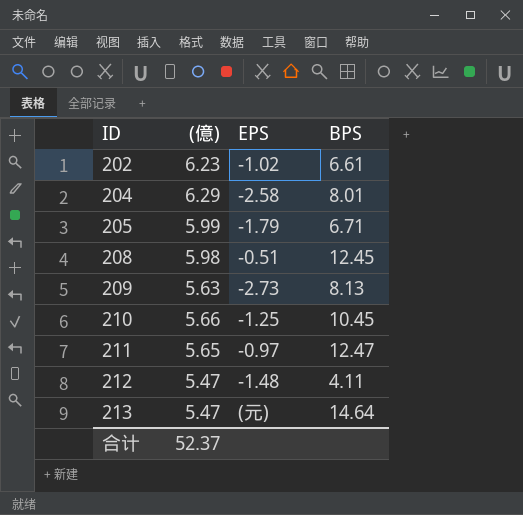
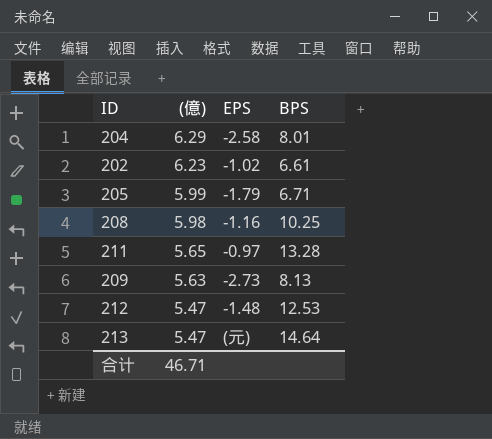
row order: ID ascending -> (億) descending
row 210: 5.66 | -1.25 | 10.45 -> none
208 | EPS: -0.51 -> -1.16
208 | BPS: 12.45 -> 10.25
211 | BPS: 12.47 -> 13.28
212 | BPS: 4.11 -> 12.53
合计 | (億): 52.37 -> 46.71

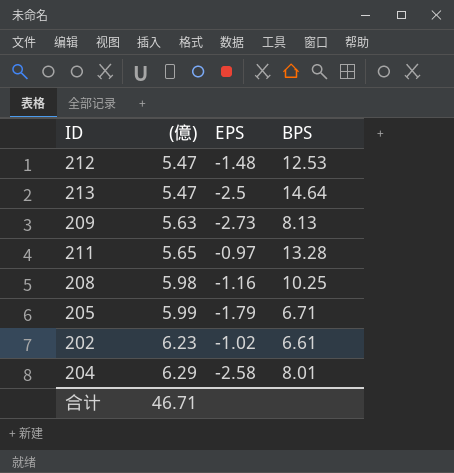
row order: (億) descending -> (億) ascending
213 | EPS: (元) -> -2.5

